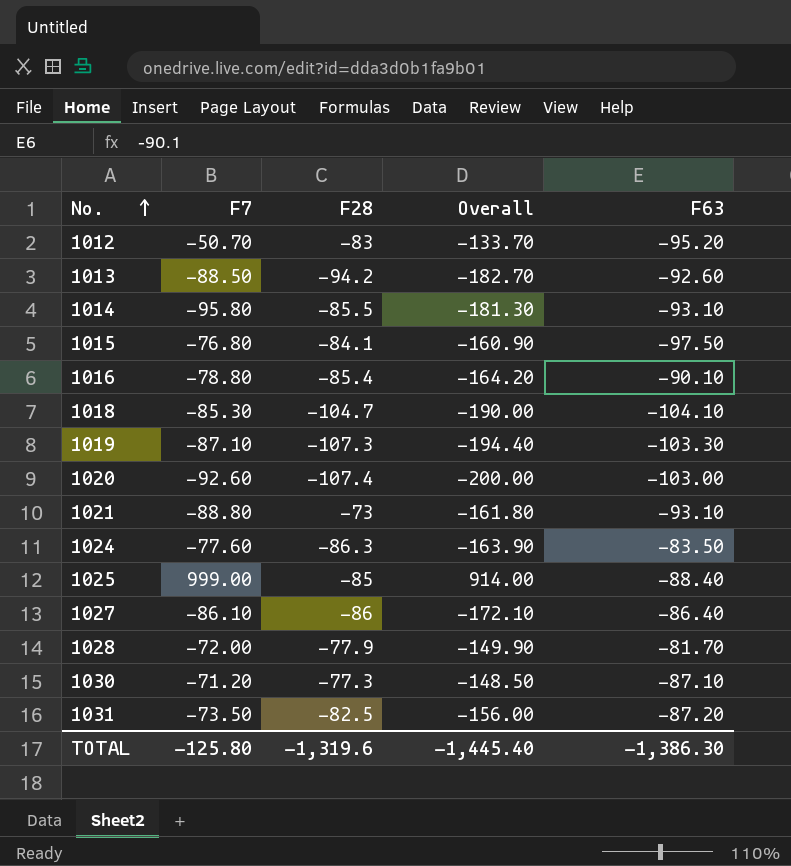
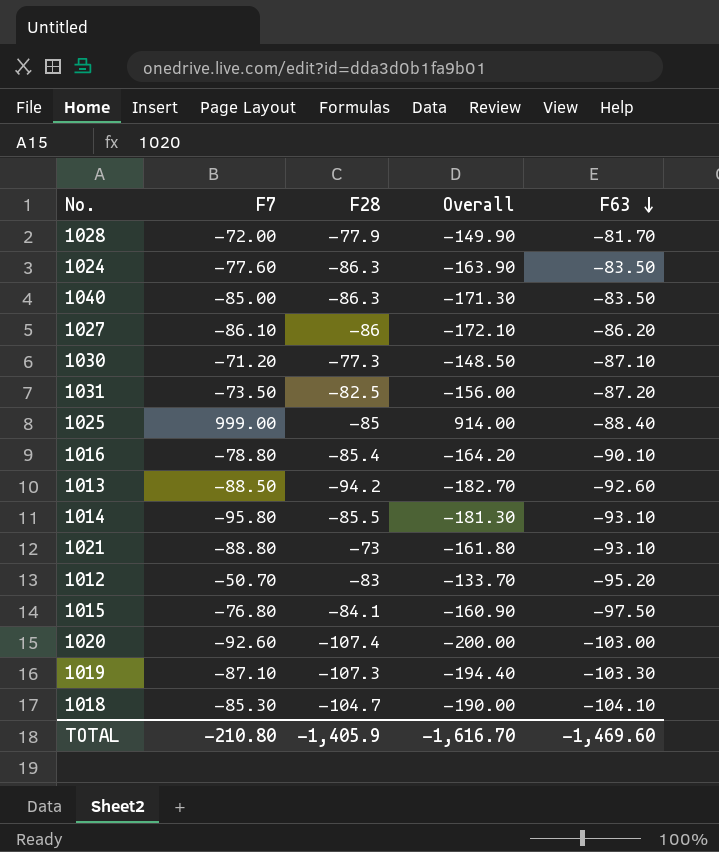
row order: No. ascending -> F63 descending
row 1040: none -> -85.00 | -86.3 | -171.30 | -83.50
1027 | F63: -86.40 -> -86.20
TOTAL | F7: -125.80 -> -210.80
TOTAL | F28: -1,319.6 -> -1,405.9
TOTAL | Overall: -1,445.40 -> -1,616.70
TOTAL | F63: -1,386.30 -> -1,469.60

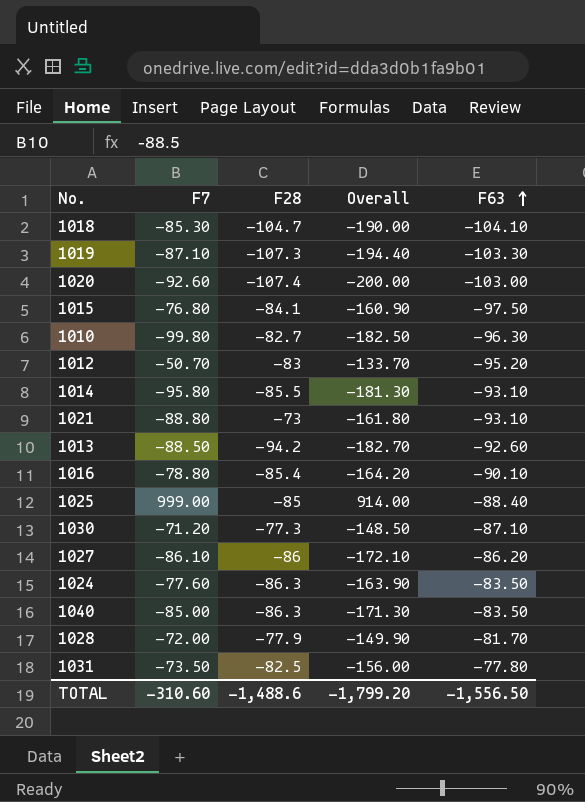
row order: F63 descending -> F63 ascending
row 1010: none -> -99.80 | -82.7 | -182.50 | -96.30
1031 | F63: -87.20 -> -77.80
TOTAL | F7: -210.80 -> -310.60
TOTAL | F28: -1,405.9 -> -1,488.6
TOTAL | Overall: -1,616.70 -> -1,799.20
TOTAL | F63: -1,469.60 -> -1,556.50

